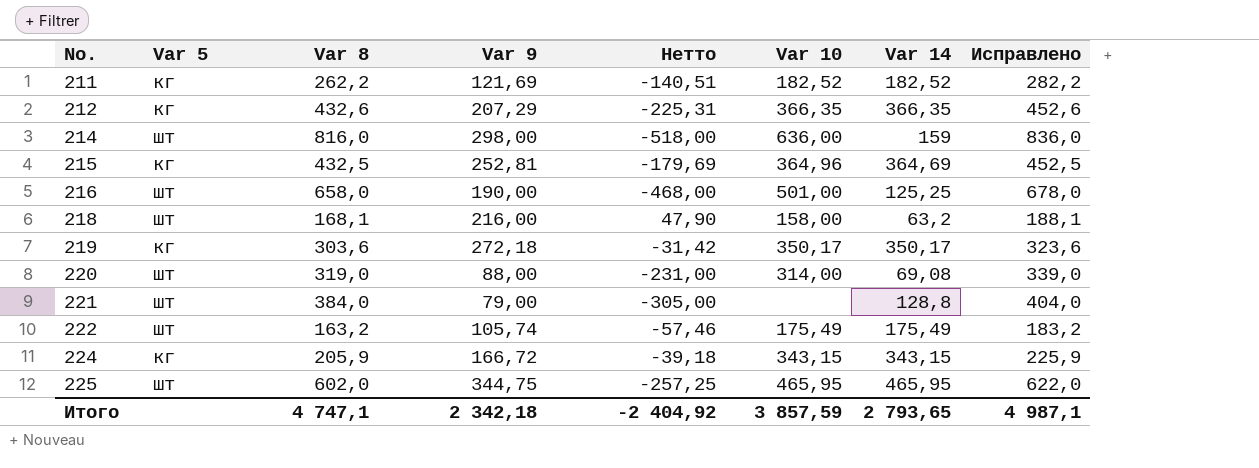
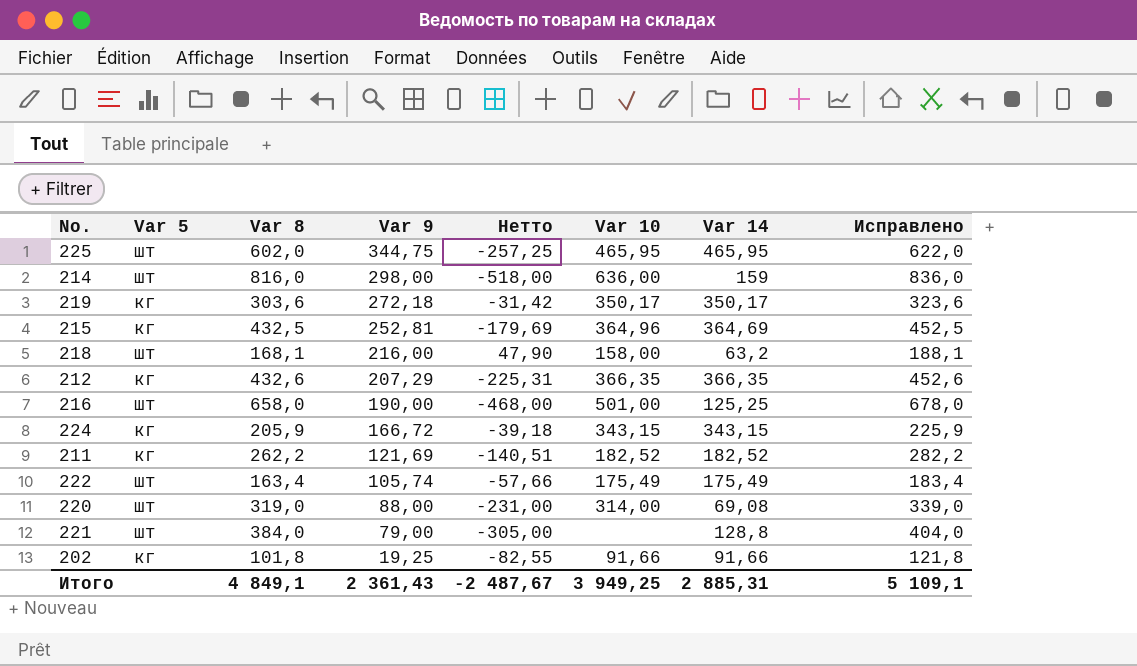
row order: No. ascending -> Var 9 descending
222 | Var 8: 163,2 -> 163,4
222 | Нетто: -57,46 -> -57,66
222 | Исправлено: 183,2 -> 183,4
row 202: none -> кг | 101,8 | 19,25 | -82,55 | 91,66 | 91,66 | 121,8
Итого | Var 8: 4 747,1 -> 4 849,1
Итого | Var 9: 2 342,18 -> 2 361,43
Итого | Нетто: -2 404,92 -> -2 487,67
Итого | Var 10: 3 857,59 -> 3 949,25
Итого | Var 14: 2 793,65 -> 2 885,31
Итого | Исправлено: 4 987,1 -> 5 109,1

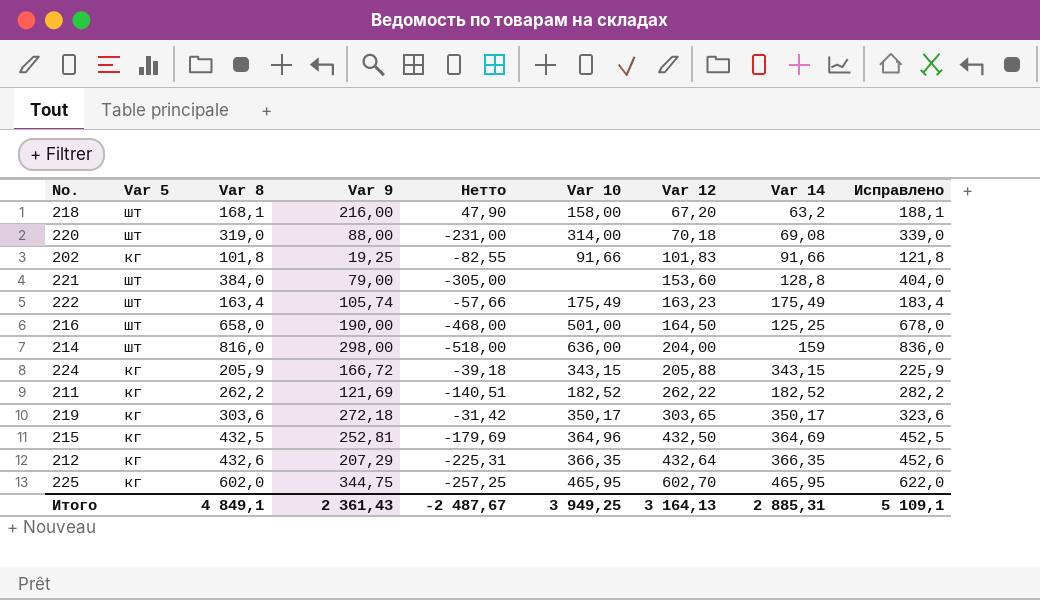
row order: Var 9 descending -> Var 12 ascending
column Var 12 | position: none -> 7
225 | Var 5: шт -> кг

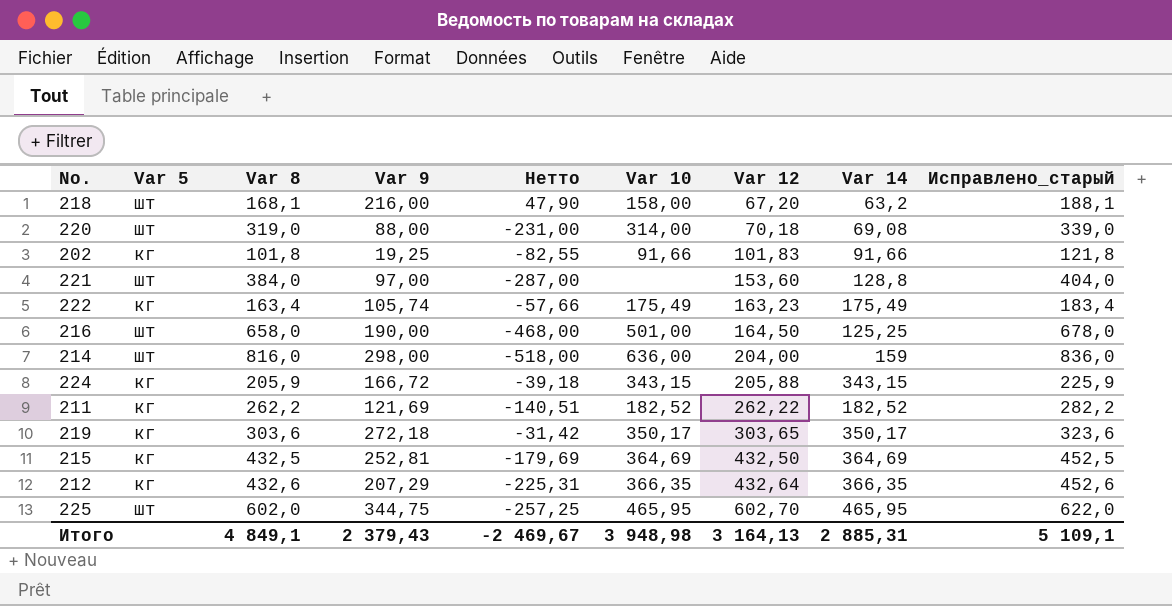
column name: Исправлено -> Исправлено_старый
221 | Var 9: 79,00 -> 97,00
221 | Нетто: -305,00 -> -287,00
222 | Var 5: шт -> кг
215 | Var 10: 364,96 -> 364,69
225 | Var 5: кг -> шт
Итого | Var 9: 2 361,43 -> 2 379,43
Итого | Нетто: -2 487,67 -> -2 469,67
Итого | Var 10: 3 949,25 -> 3 948,98

